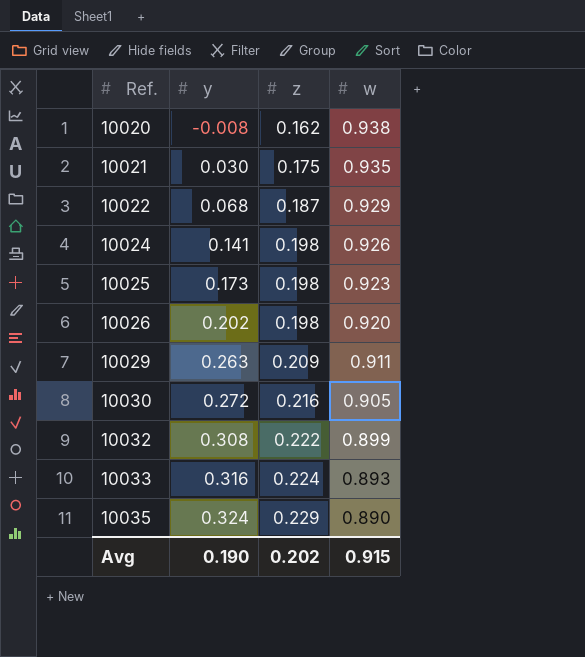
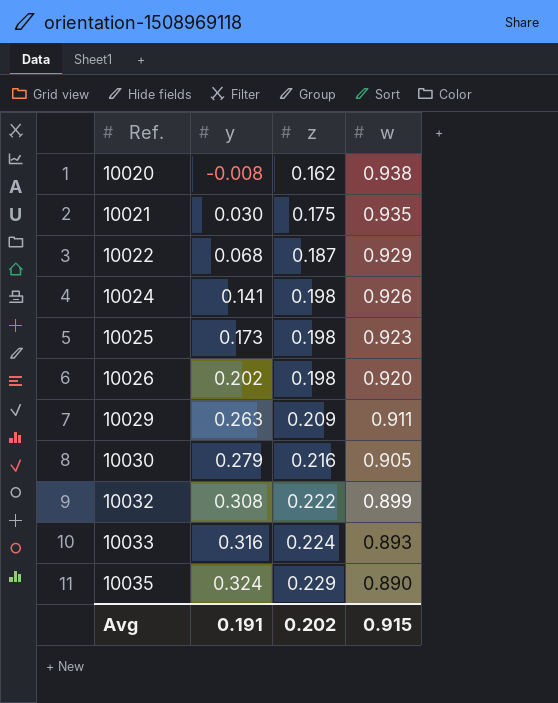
10030 | y: 0.272 -> 0.279
Avg | y: 0.190 -> 0.191

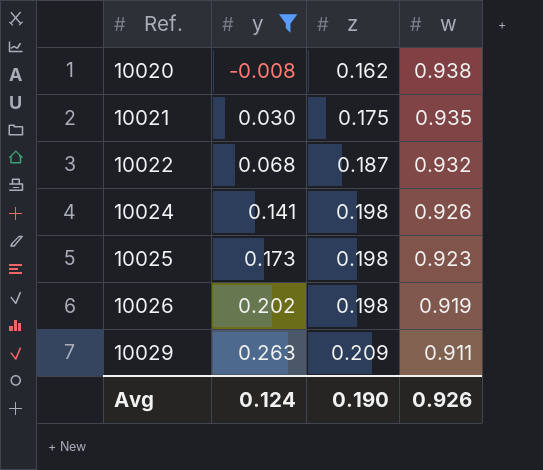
filter: none -> y <= 0.263
10022 | w: 0.929 -> 0.932
10026 | w: 0.920 -> 0.919
Avg | y: 0.191 -> 0.124
Avg | z: 0.202 -> 0.190
Avg | w: 0.915 -> 0.926

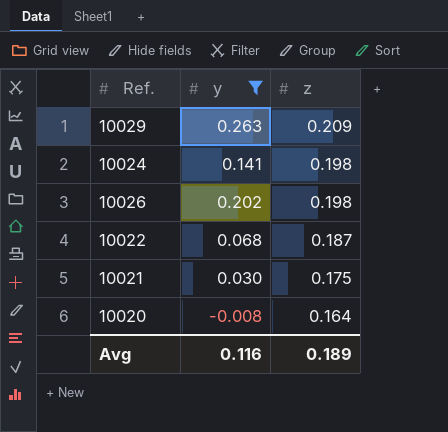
row order: Ref. ascending -> z descending
column w | position: 4 -> none
row 10025: 0.173 | 0.198 | 0.923 -> none
10020 | z: 0.162 -> 0.164
Avg | y: 0.124 -> 0.116
Avg | z: 0.190 -> 0.189

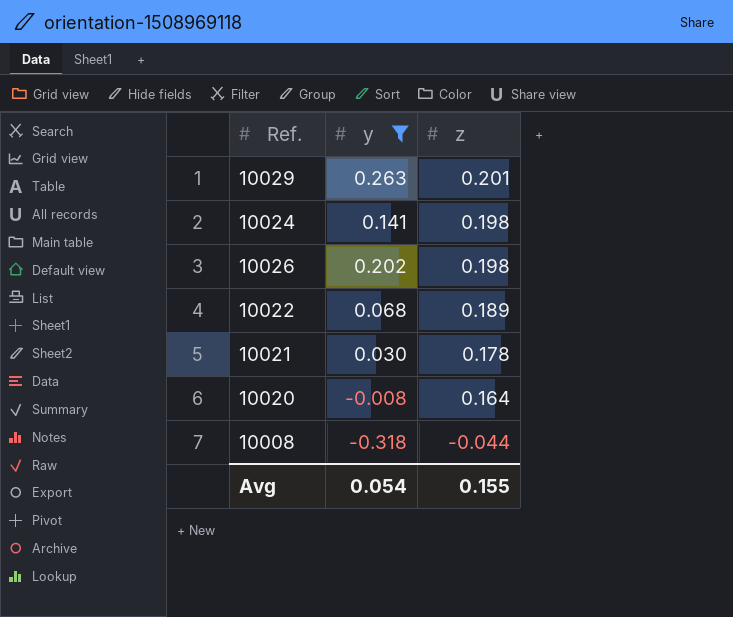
10029 | z: 0.209 -> 0.201
10022 | z: 0.187 -> 0.189
10021 | z: 0.175 -> 0.178
row 10008: none -> -0.318 | -0.044
Avg | y: 0.116 -> 0.054
Avg | z: 0.189 -> 0.155

